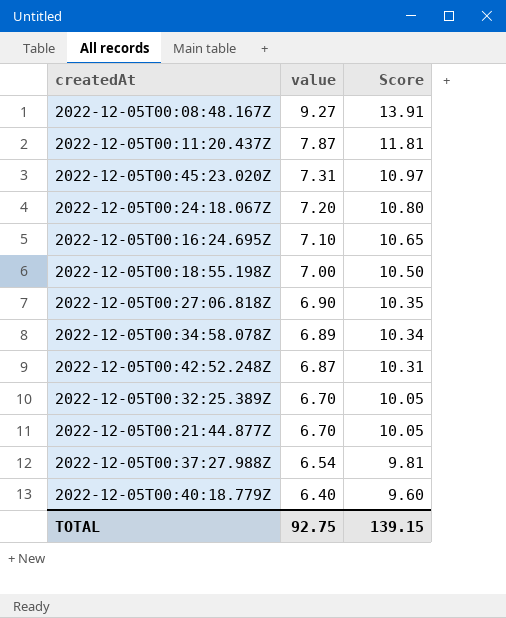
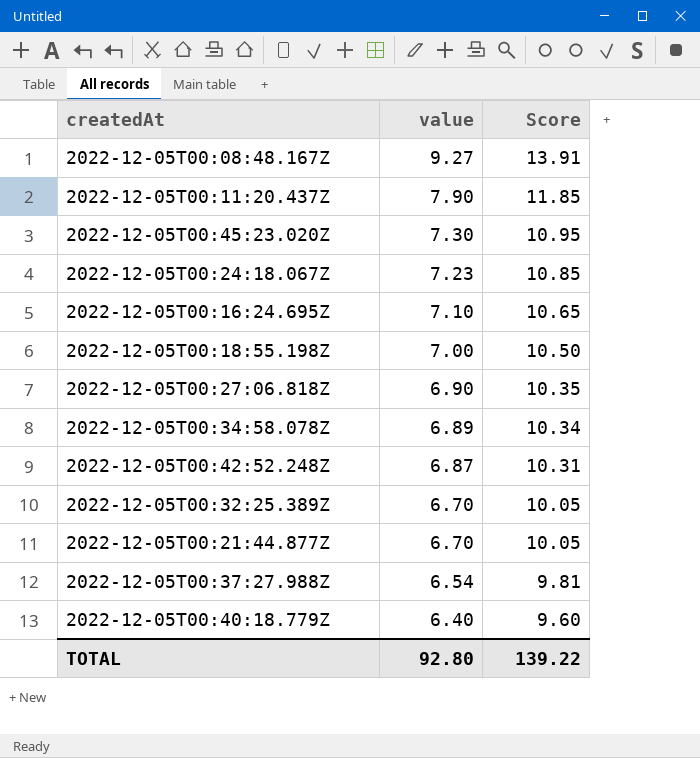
2022-12-05T00:11:20.437Z | value: 7.87 -> 7.90
2022-12-05T00:11:20.437Z | Score: 11.81 -> 11.85
2022-12-05T00:45:23.020Z | value: 7.31 -> 7.30
2022-12-05T00:45:23.020Z | Score: 10.97 -> 10.95
2022-12-05T00:24:18.067Z | value: 7.20 -> 7.23
2022-12-05T00:24:18.067Z | Score: 10.80 -> 10.85
TOTAL | value: 92.75 -> 92.80
TOTAL | Score: 139.15 -> 139.22

